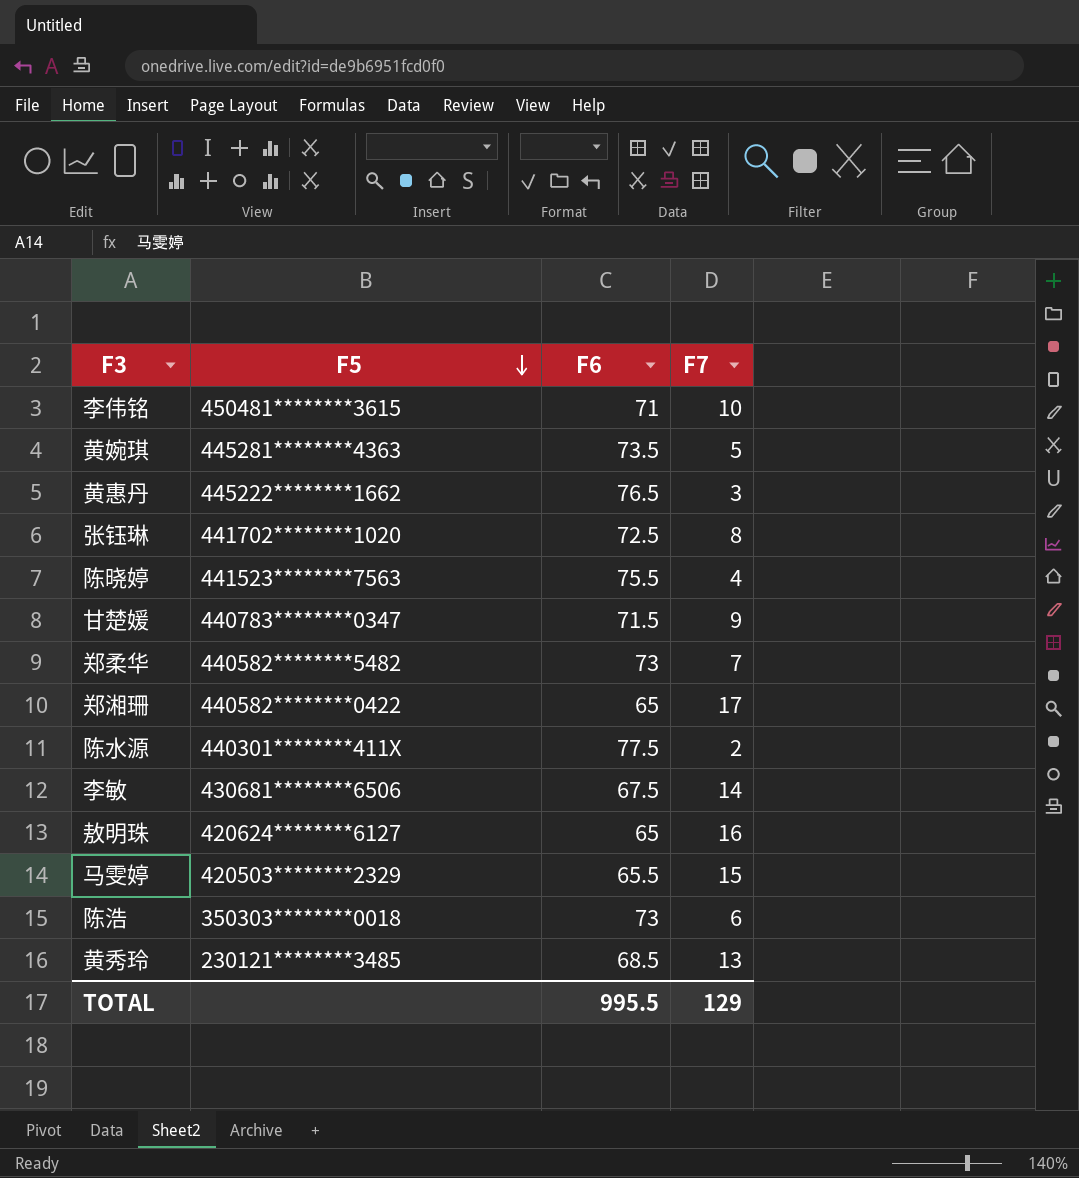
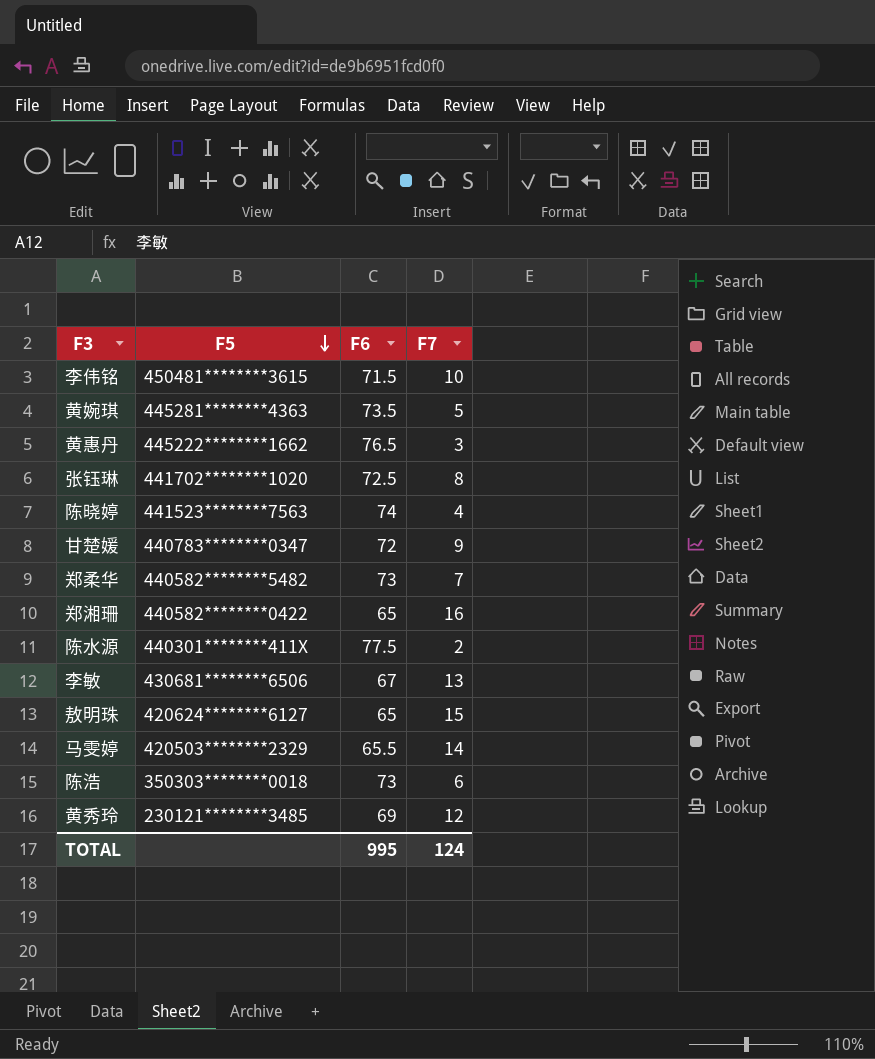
李伟铭 | F6: 71 -> 71.5
陈晓婷 | F6: 75.5 -> 74
甘楚媛 | F6: 71.5 -> 72
郑湘珊 | F7: 17 -> 16
李敏 | F6: 67.5 -> 67
李敏 | F7: 14 -> 13
敖明珠 | F7: 16 -> 15
马雯婷 | F7: 15 -> 14
黄秀玲 | F6: 68.5 -> 69
黄秀玲 | F7: 13 -> 12
TOTAL | F6: 995.5 -> 995
TOTAL | F7: 129 -> 124

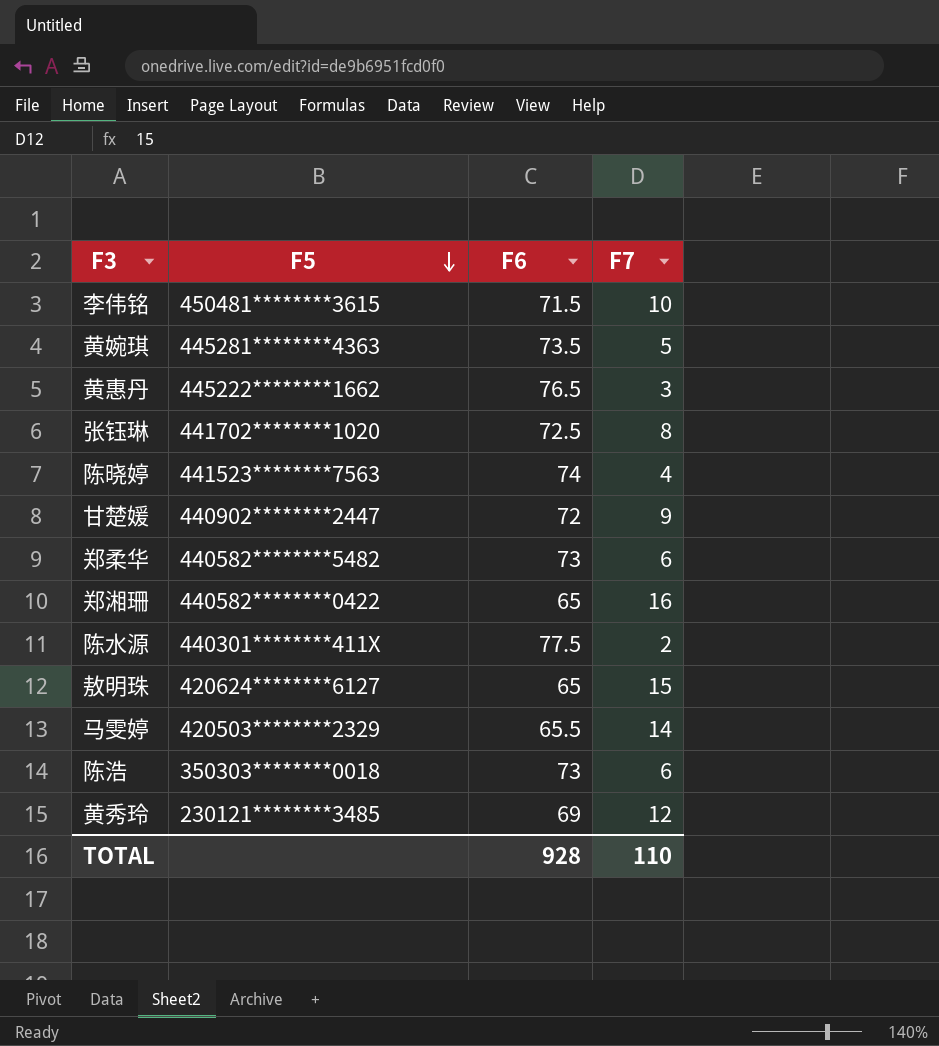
row 李敏: 430681********6506 | 67 | 13 -> none
甘楚媛 | F5: 440783********0347 -> 440902********2447
郑柔华 | F7: 7 -> 6
TOTAL | F6: 995 -> 928
TOTAL | F7: 124 -> 110

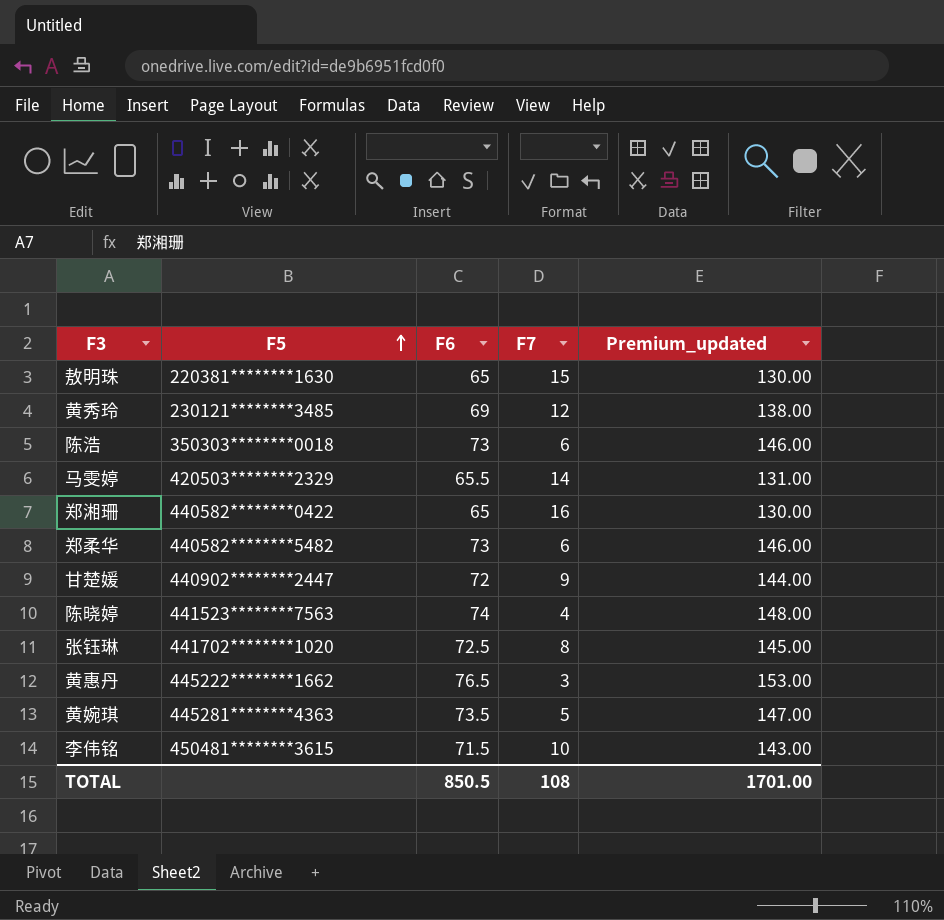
row order: F5 descending -> F5 ascending
column Premium_updated | formula: none -> [F6] * 2
row 陈水源: 440301********411X | 77.5 | 2 -> none
敖明珠 | F5: 420624********6127 -> 220381********1630
TOTAL | F6: 928 -> 850.5
TOTAL | F7: 110 -> 108

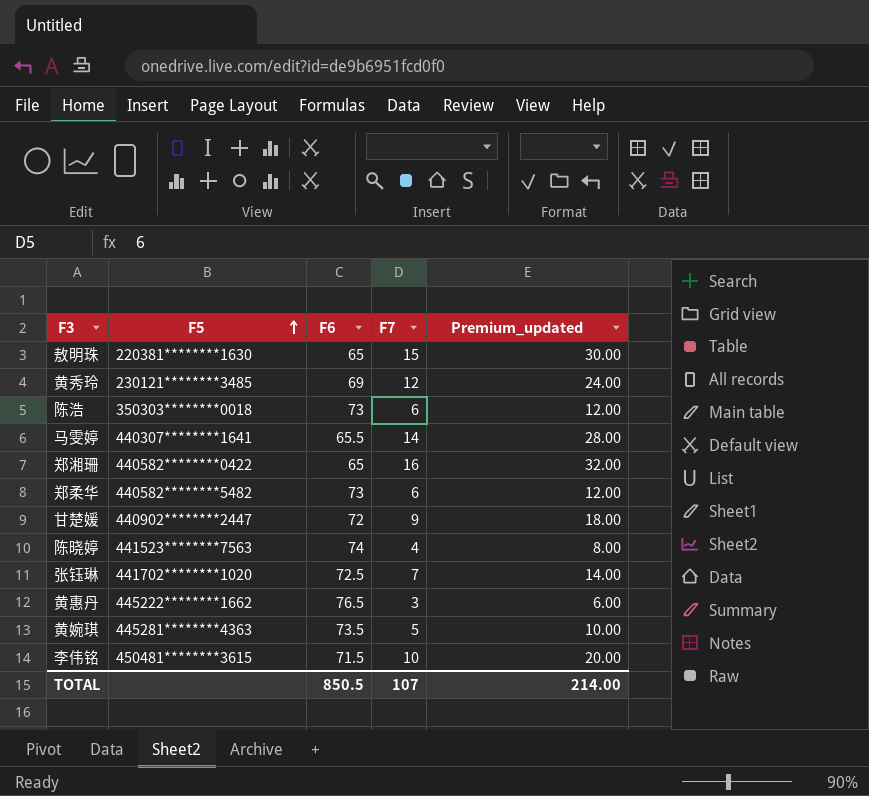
column Premium_updated | formula: [F6] * 2 -> [F7] * 2
马雯婷 | F5: 420503********2329 -> 440307********1641
张钰琳 | F7: 8 -> 7
TOTAL | F7: 108 -> 107
TOTAL | Premium_updated: 1701.00 -> 214.00

